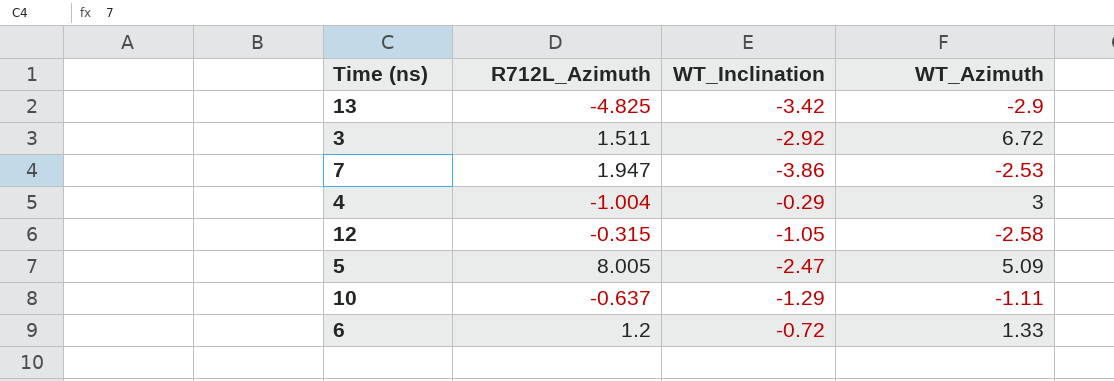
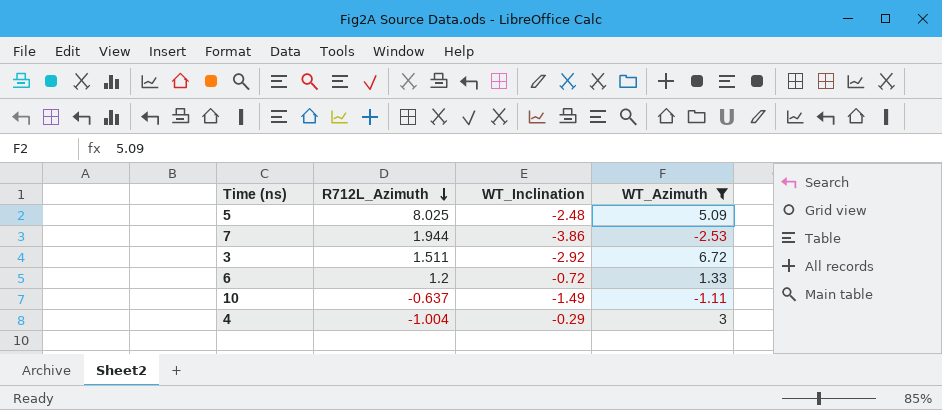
filter: none -> WT_Azimuth >= -2.53
row order: none -> R712L_Azimuth descending
5 | R712L_Azimuth: 8.005 -> 8.025
5 | WT_Inclination: -2.47 -> -2.48
7 | R712L_Azimuth: 1.947 -> 1.944
10 | WT_Inclination: -1.29 -> -1.49

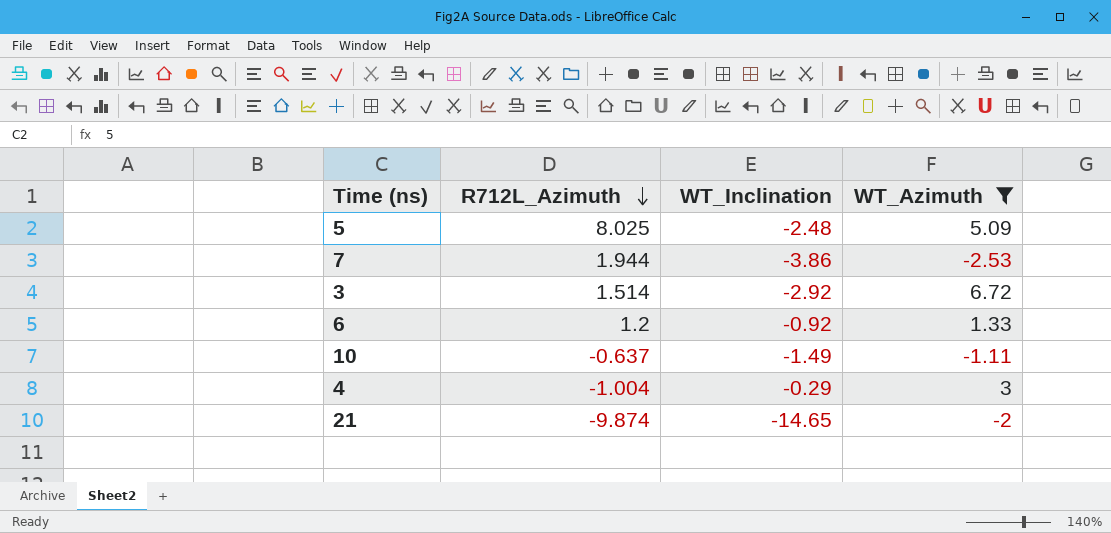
3 | R712L_Azimuth: 1.511 -> 1.514
6 | WT_Inclination: -0.72 -> -0.92
row 21: none -> -9.874 | -14.65 | -2

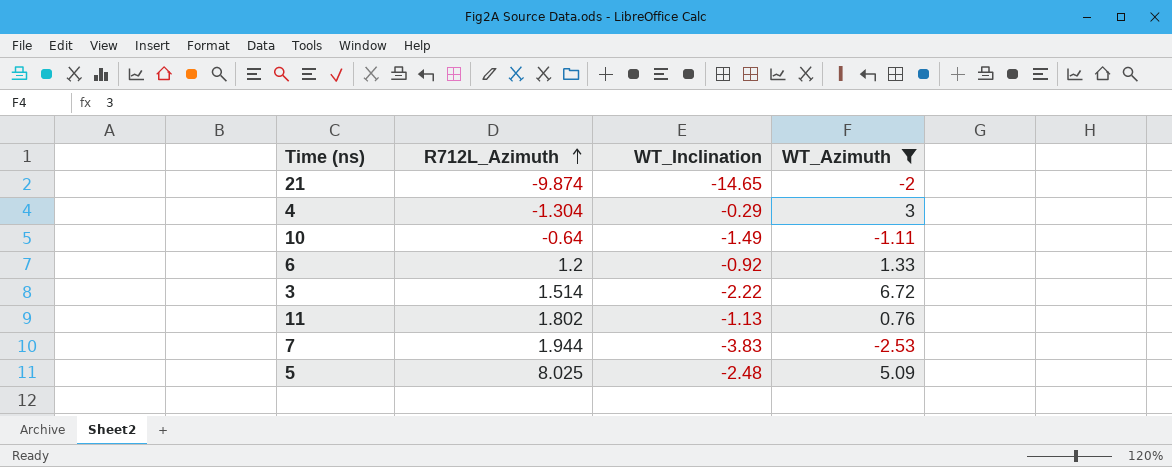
row order: R712L_Azimuth descending -> R712L_Azimuth ascending
4 | R712L_Azimuth: -1.004 -> -1.304
10 | R712L_Azimuth: -0.637 -> -0.64
3 | WT_Inclination: -2.92 -> -2.22
row 11: none -> 1.802 | -1.13 | 0.76
7 | WT_Inclination: -3.86 -> -3.83

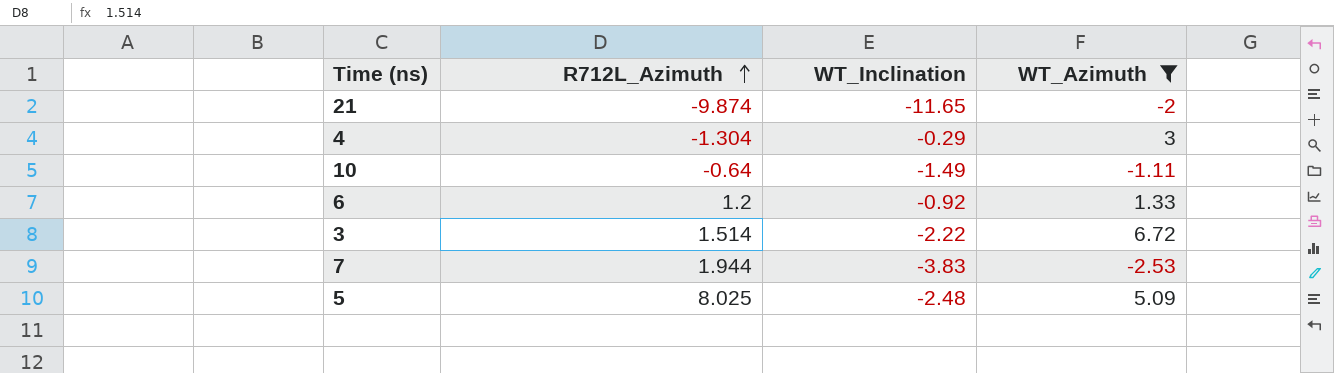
row 11: 1.802 | -1.13 | 0.76 -> none
21 | WT_Inclination: -14.65 -> -11.65

